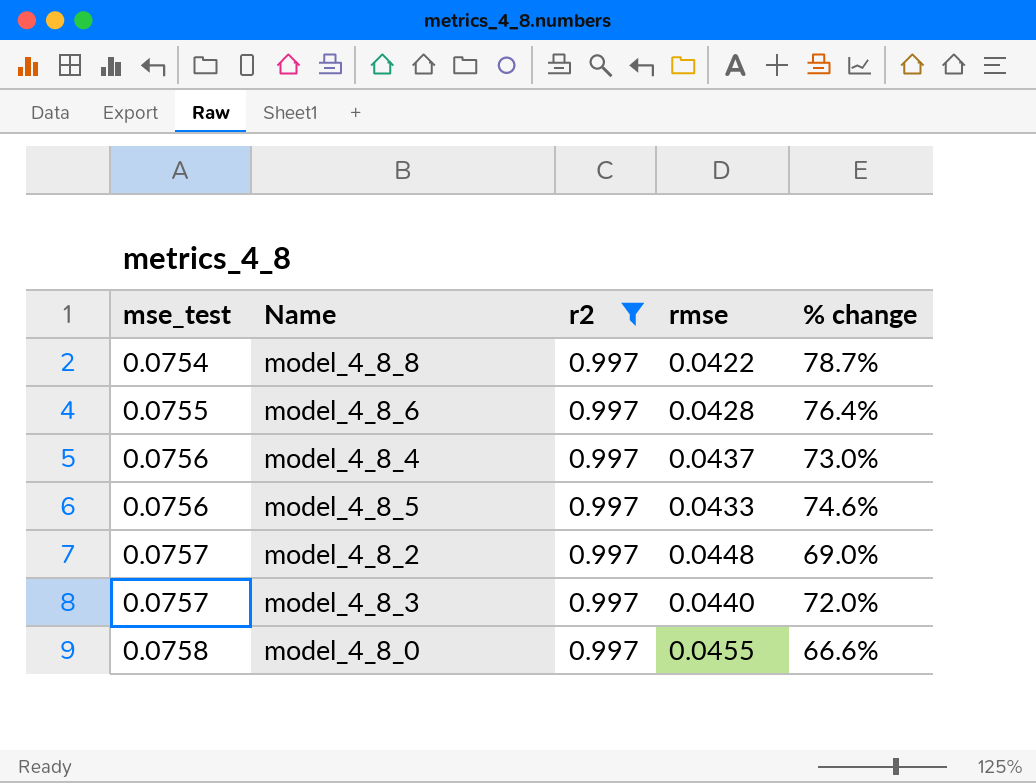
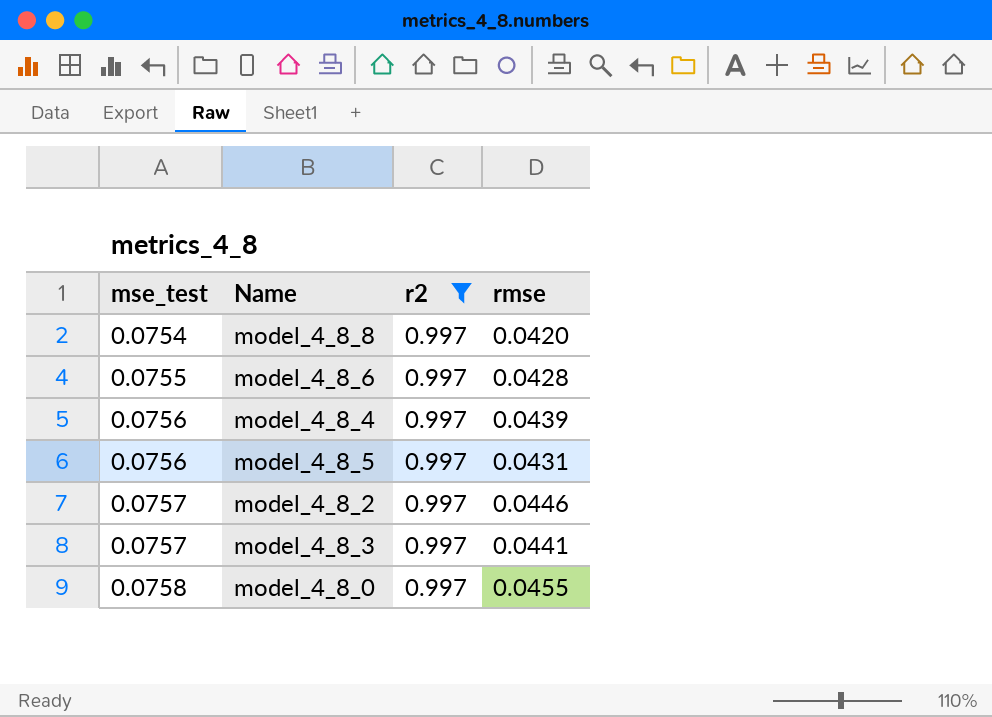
column % change | formula: ([mse_test] - [rmse]) / [rmse] -> none
model_4_8_8 | rmse: 0.0422 -> 0.0420
model_4_8_4 | rmse: 0.0437 -> 0.0439
model_4_8_5 | rmse: 0.0433 -> 0.0431
model_4_8_2 | rmse: 0.0448 -> 0.0446
model_4_8_3 | rmse: 0.0440 -> 0.0441

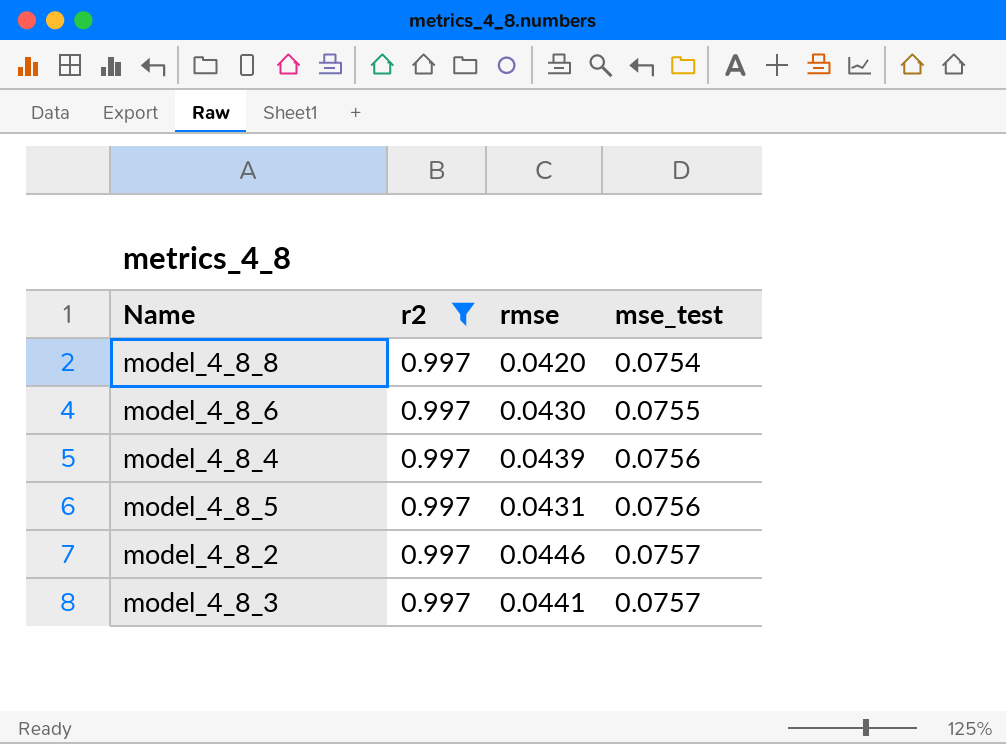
column mse_test | position: 1 -> 4
row model_4_8_0: 0.0758 | 0.997 | 0.0455 -> none
model_4_8_6 | rmse: 0.0428 -> 0.0430

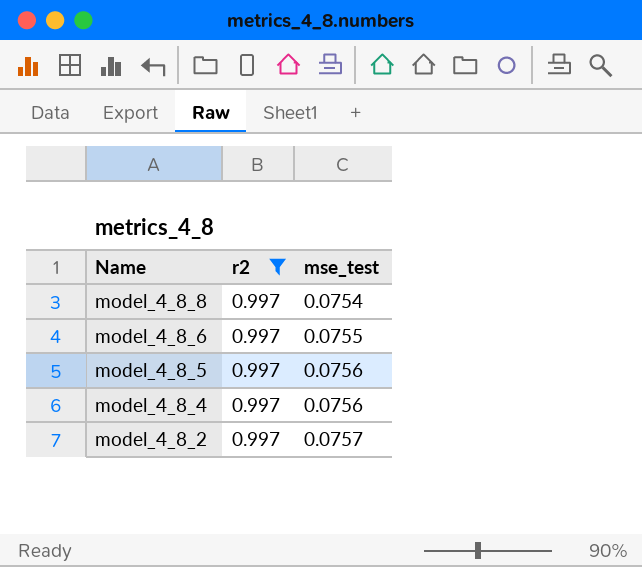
row order: mse_test ascending -> Name descending
column rmse | position: 3 -> none
row model_4_8_3: 0.997 | 0.0441 | 0.0757 -> none

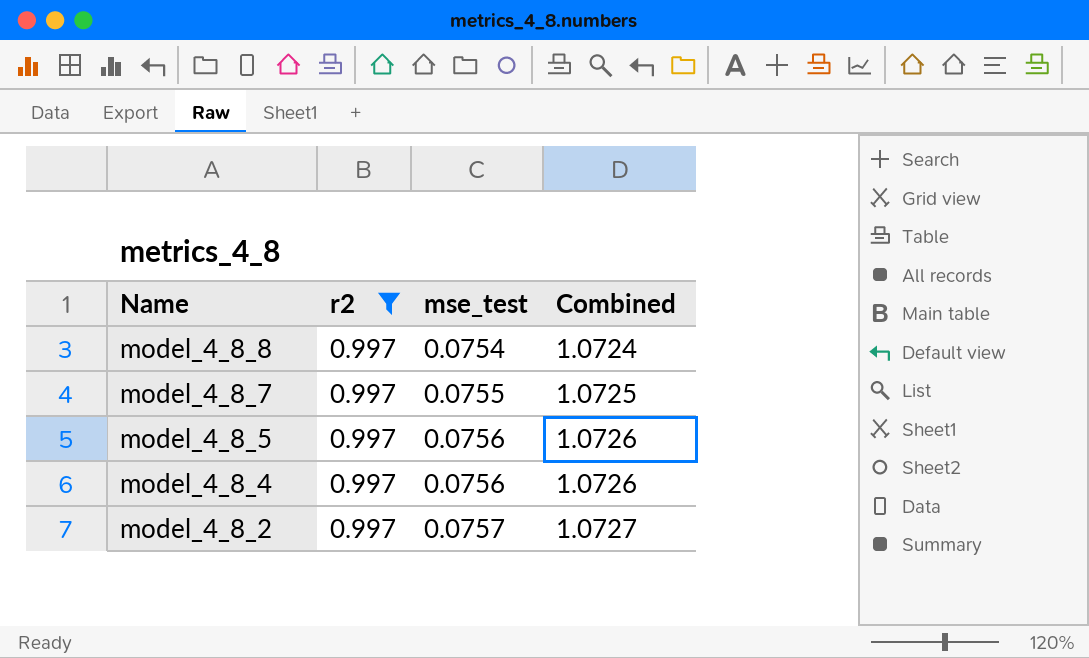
column Combined | formula: none -> [r2] + [mse_test]
row model_4_8_6: 0.997 | 0.0755 -> none
row model_4_8_7: none -> 0.997 | 0.0755 | 1.0725

